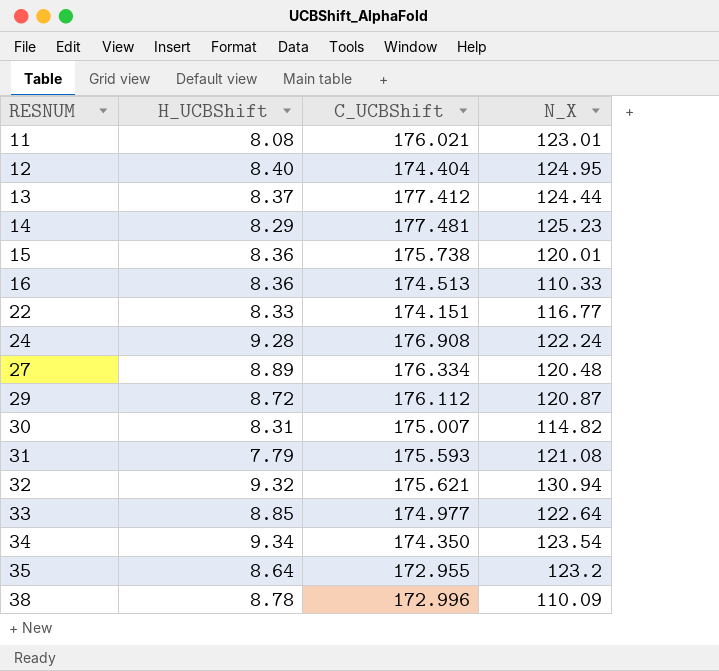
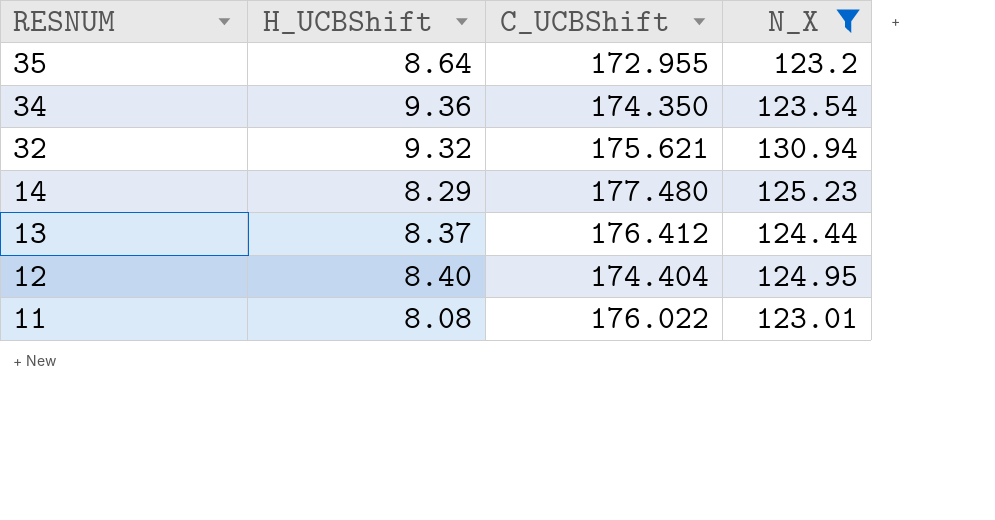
filter: none -> N_X >= 123.01
row order: RESNUM ascending -> RESNUM descending
34 | H_UCBShift: 9.34 -> 9.36
14 | C_UCBShift: 177.481 -> 177.480
13 | C_UCBShift: 177.412 -> 176.412
11 | C_UCBShift: 176.021 -> 176.022

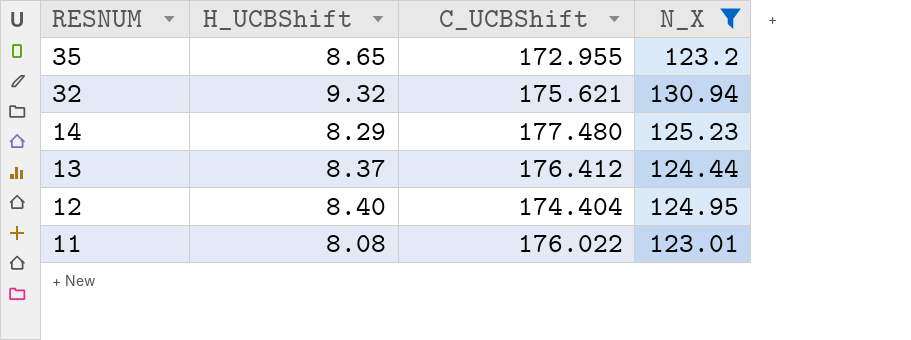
row 34: 9.36 | 174.350 | 123.54 -> none
35 | H_UCBShift: 8.64 -> 8.65

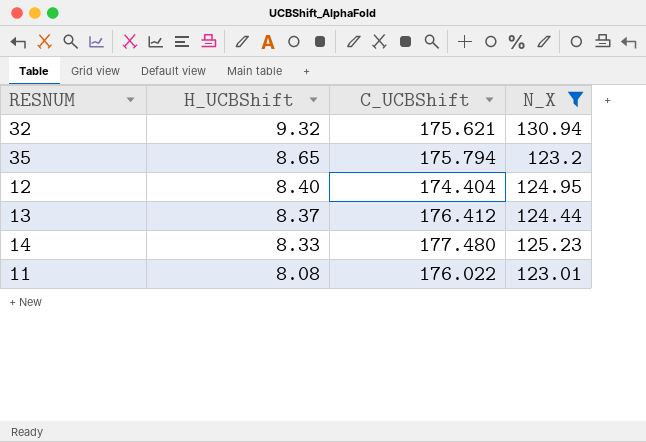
row order: RESNUM descending -> H_UCBShift descending
35 | C_UCBShift: 172.955 -> 175.794
14 | H_UCBShift: 8.29 -> 8.33

